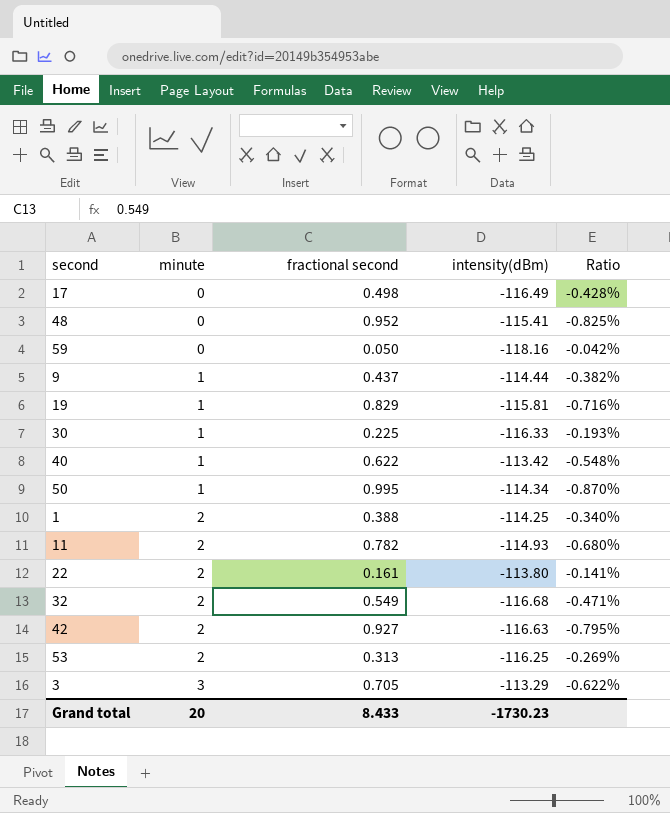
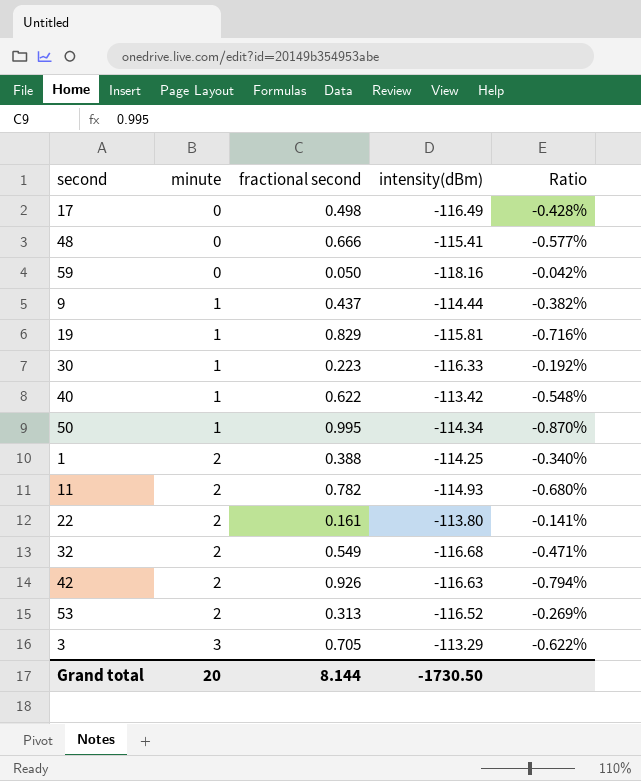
48 | fractional second: 0.952 -> 0.666
48 | Ratio: -0.825% -> -0.577%
30 | fractional second: 0.225 -> 0.223
30 | Ratio: -0.193% -> -0.192%
42 | fractional second: 0.927 -> 0.926
42 | Ratio: -0.795% -> -0.794%
53 | intensity(dBm): -116.25 -> -116.52
Grand total | fractional second: 8.433 -> 8.144
Grand total | intensity(dBm): -1730.23 -> -1730.50

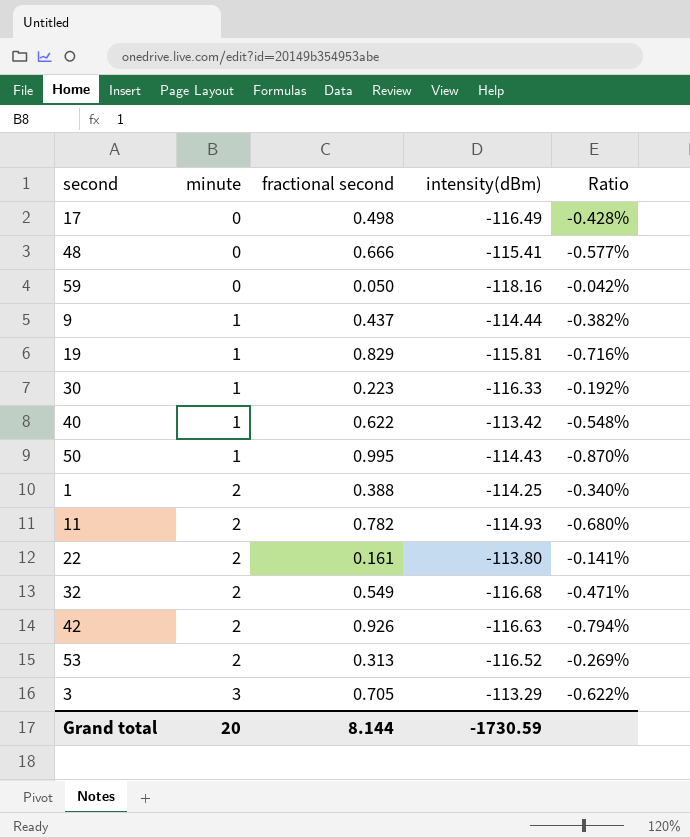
50 | intensity(dBm): -114.34 -> -114.43
Grand total | intensity(dBm): -1730.50 -> -1730.59

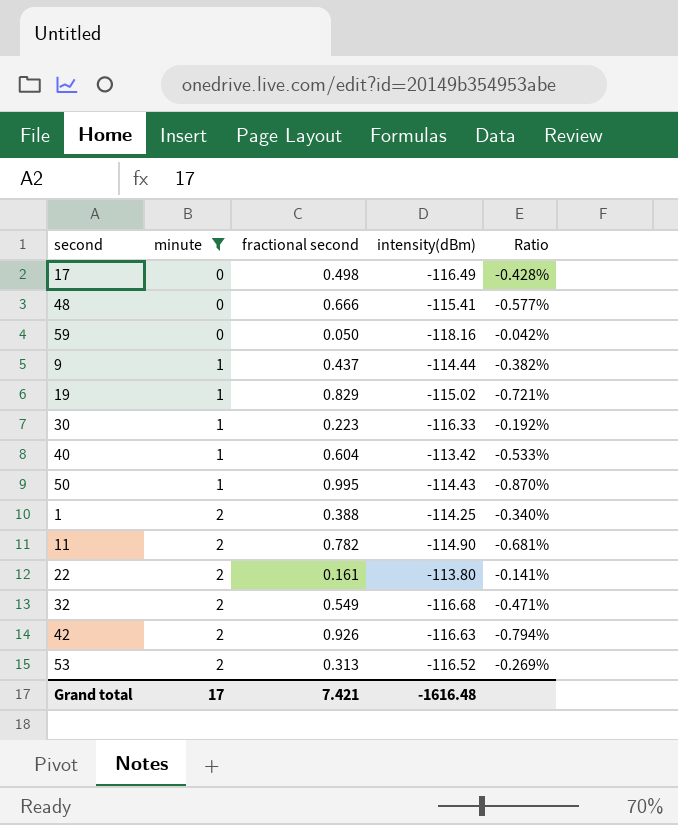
filter: none -> minute != 3
19 | intensity(dBm): -115.81 -> -115.02
19 | Ratio: -0.716% -> -0.721%
40 | fractional second: 0.622 -> 0.604
40 | Ratio: -0.548% -> -0.533%
11 | intensity(dBm): -114.93 -> -114.90
11 | Ratio: -0.680% -> -0.681%
Grand total | minute: 20 -> 17
Grand total | fractional second: 8.144 -> 7.421
Grand total | intensity(dBm): -1730.59 -> -1616.48

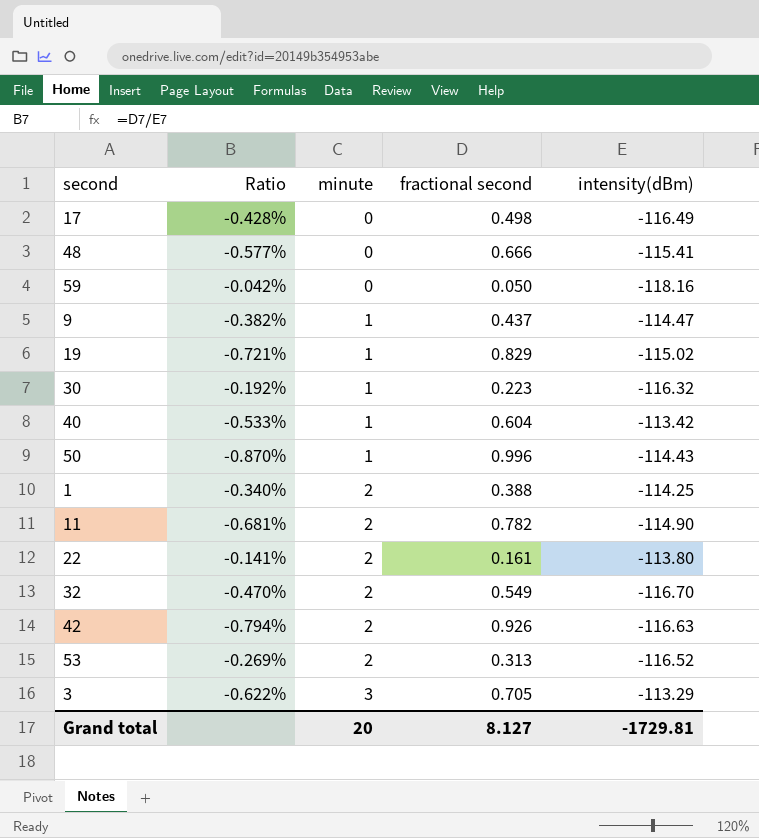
filter: minute != 3 -> none
column Ratio | position: 5 -> 2
9 | intensity(dBm): -114.44 -> -114.47
30 | intensity(dBm): -116.33 -> -116.32
50 | fractional second: 0.995 -> 0.996
32 | Ratio: -0.471% -> -0.470%
32 | intensity(dBm): -116.68 -> -116.70
Grand total | minute: 17 -> 20
Grand total | fractional second: 7.421 -> 8.127
Grand total | intensity(dBm): -1616.48 -> -1729.81

